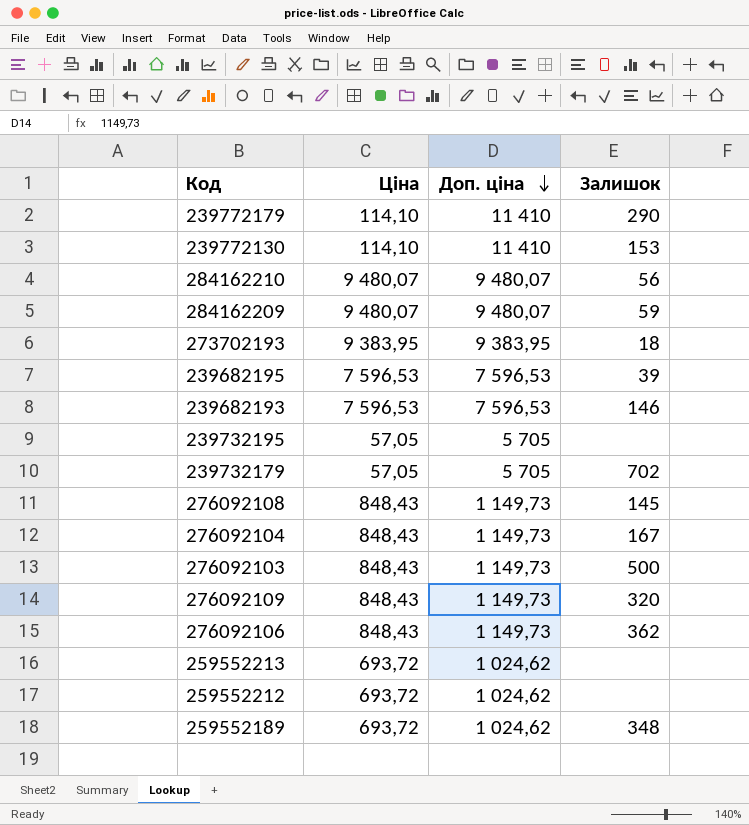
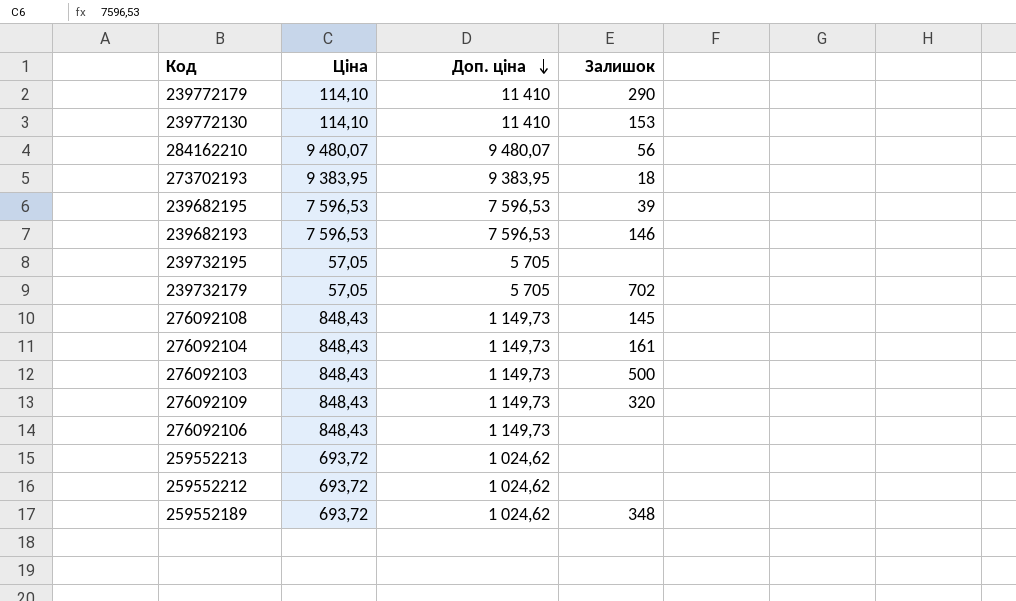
row 284162209: 9 480,07 | 9 480,07 | 59 -> none
276092104 | Залишок: 167 -> 161
276092106 | Залишок: 362 -> none

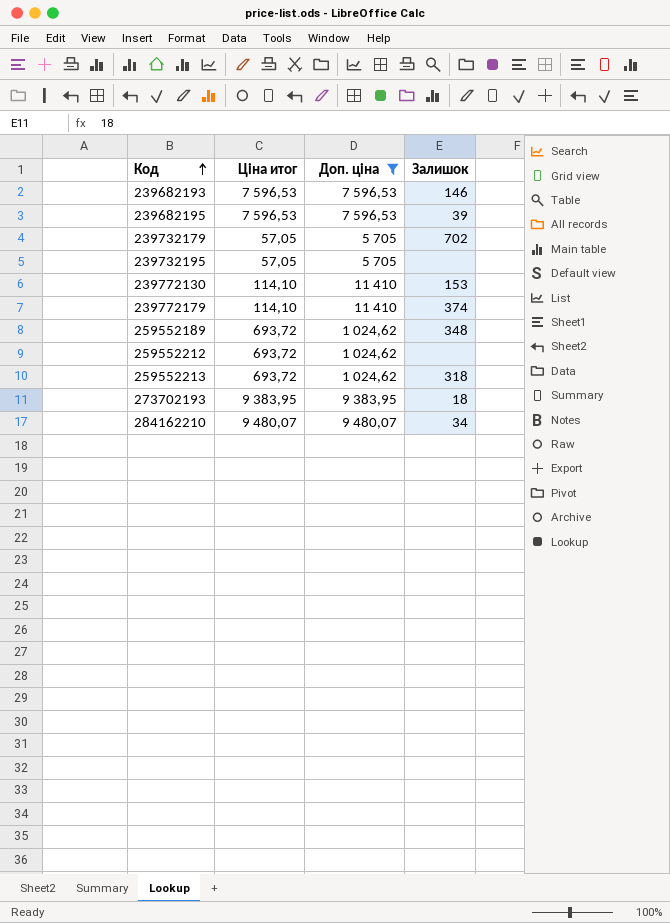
filter: none -> Доп. ціна != 1 149,73
row order: Доп. ціна descending -> Код ascending
column name: Ціна -> Ціна итог
239772179 | Залишок: 290 -> 374
259552213 | Залишок: none -> 318
284162210 | Залишок: 56 -> 34

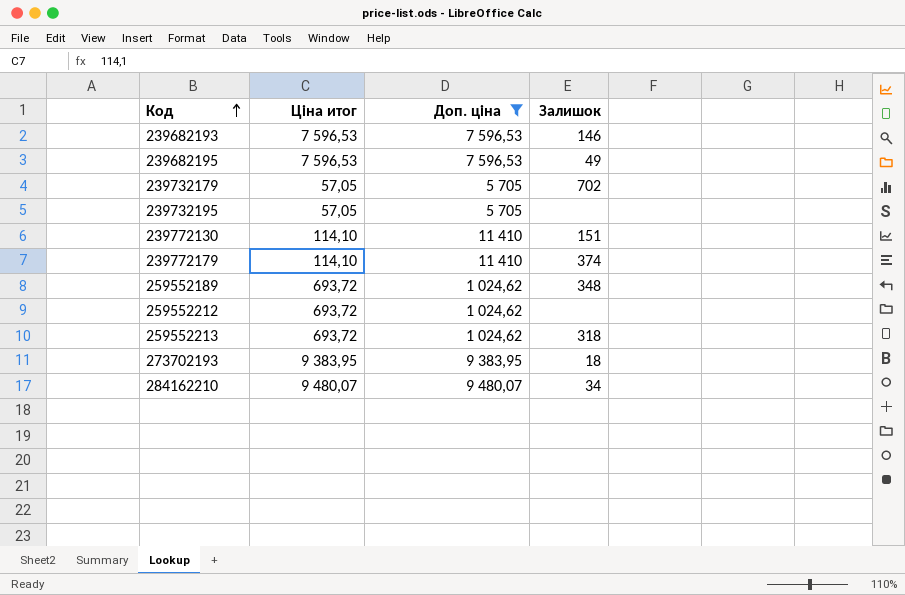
239682195 | Залишок: 39 -> 49
239772130 | Залишок: 153 -> 151

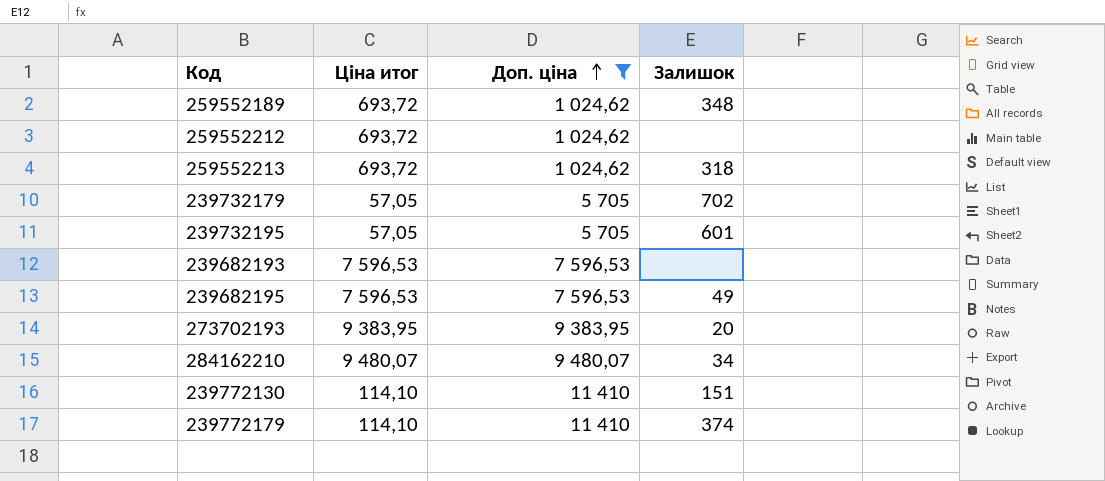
row order: Код ascending -> Доп. ціна ascending
239732195 | Залишок: none -> 601
239682193 | Залишок: 146 -> none
273702193 | Залишок: 18 -> 20

